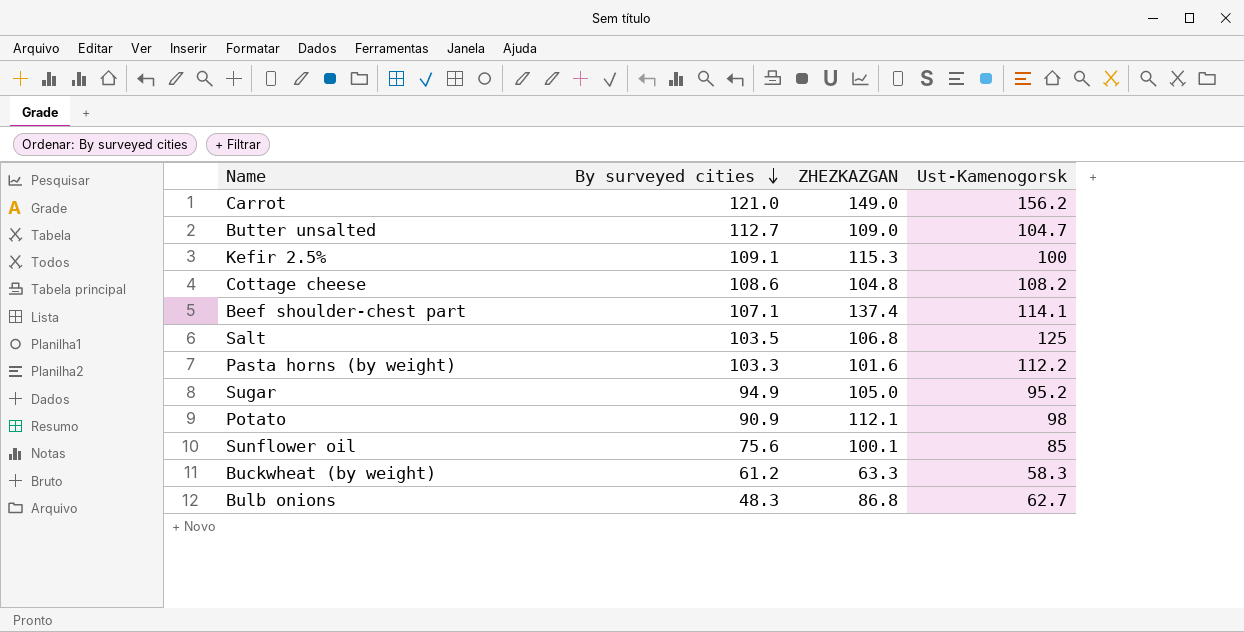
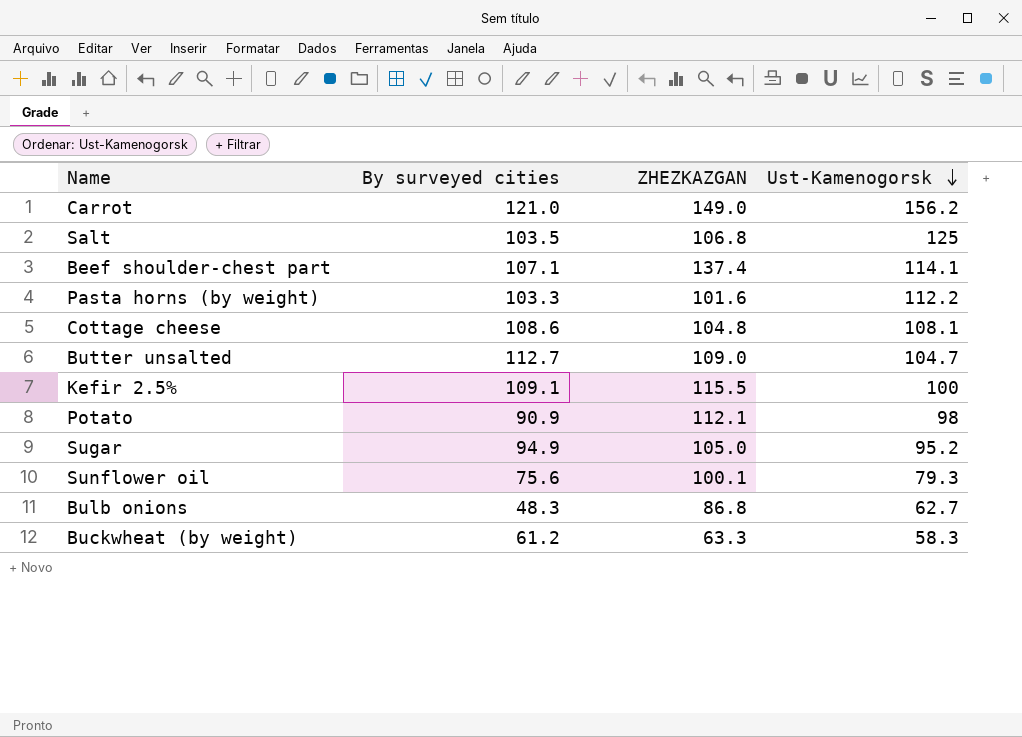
row order: By surveyed cities descending -> Ust-Kamenogorsk descending
Cottage cheese | Ust-Kamenogorsk: 108.2 -> 108.1
Kefir 2.5% | ZHEZKAZGAN: 115.3 -> 115.5
Sunflower oil | Ust-Kamenogorsk: 85 -> 79.3

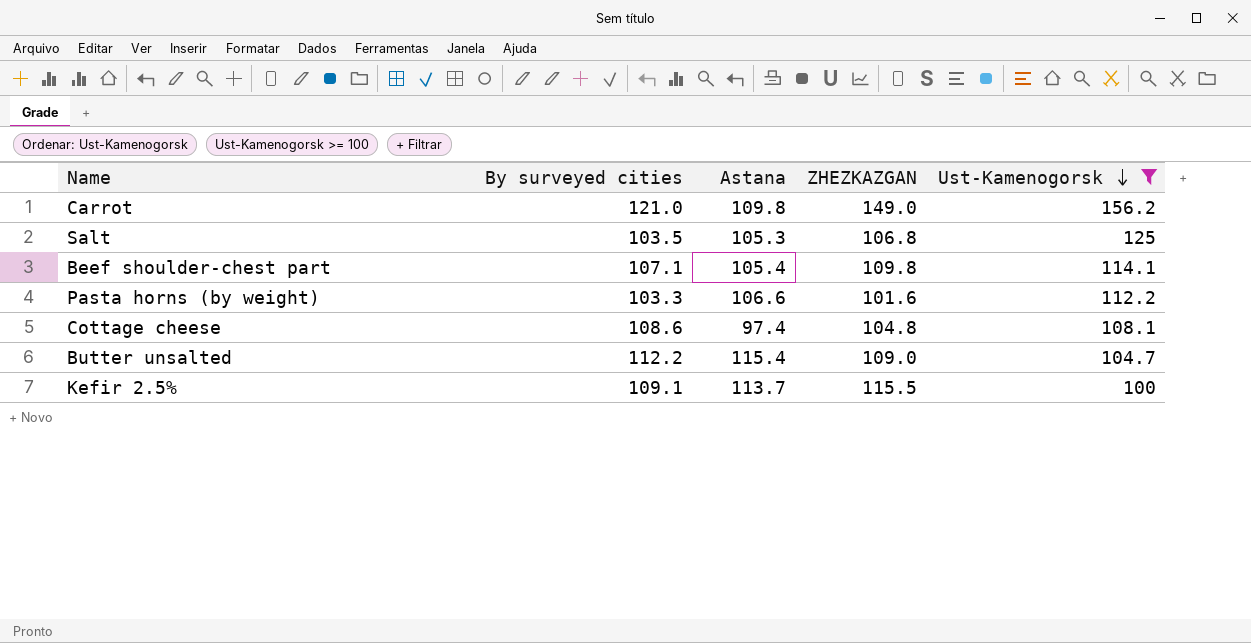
filter: none -> Ust-Kamenogorsk >= 100
column Astana | position: none -> 3
Beef shoulder-chest part | ZHEZKAZGAN: 137.4 -> 109.8
Butter unsalted | By surveyed cities: 112.7 -> 112.2

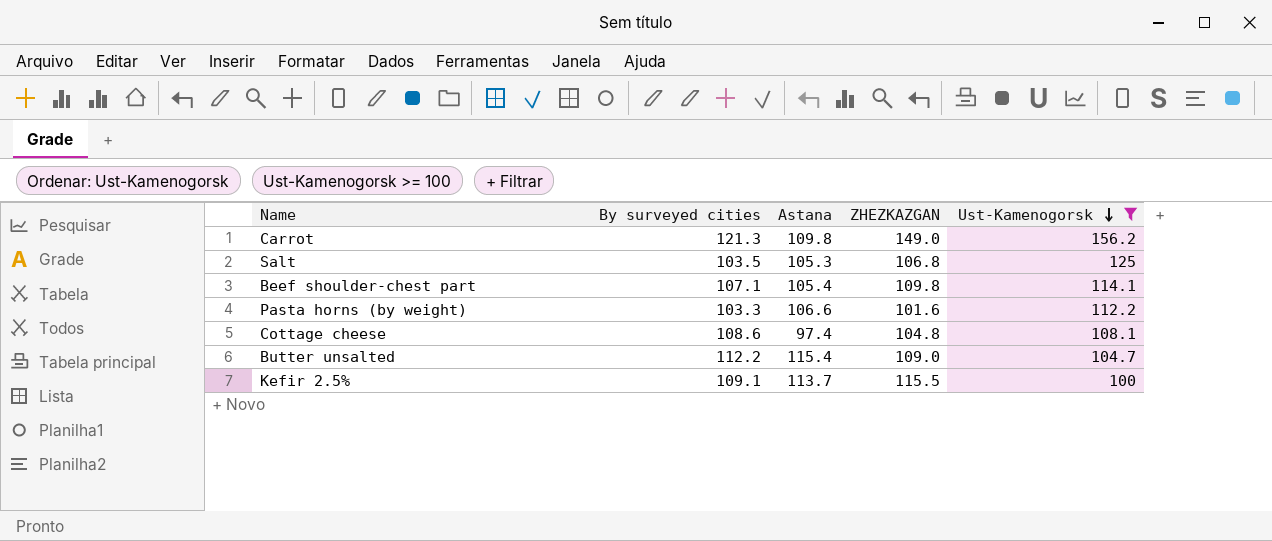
Carrot | By surveyed cities: 121.0 -> 121.3

